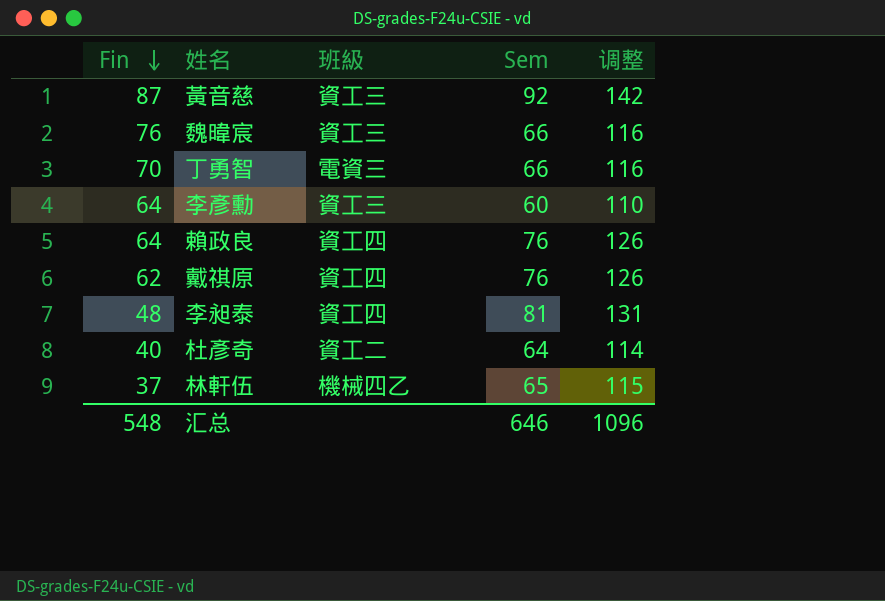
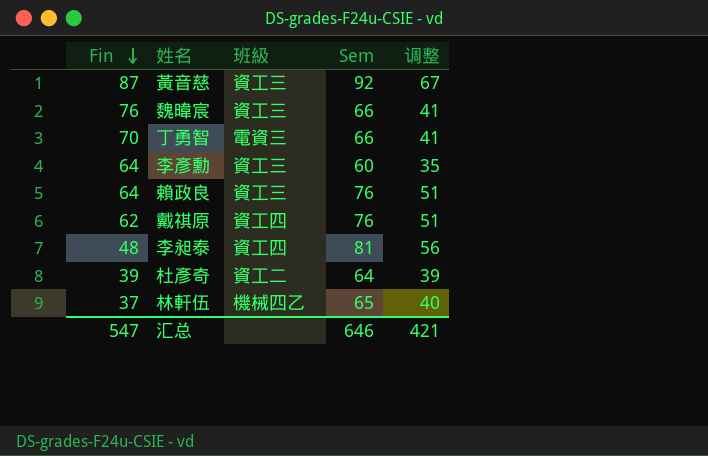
column 调整 | formula: [Sem] + 50 -> [Sem] - 25
賴政良 | 班級: 資工四 -> 資工三
杜彥奇 | Fin: 40 -> 39
汇总 | Fin: 548 -> 547
汇总 | 调整: 1096 -> 421

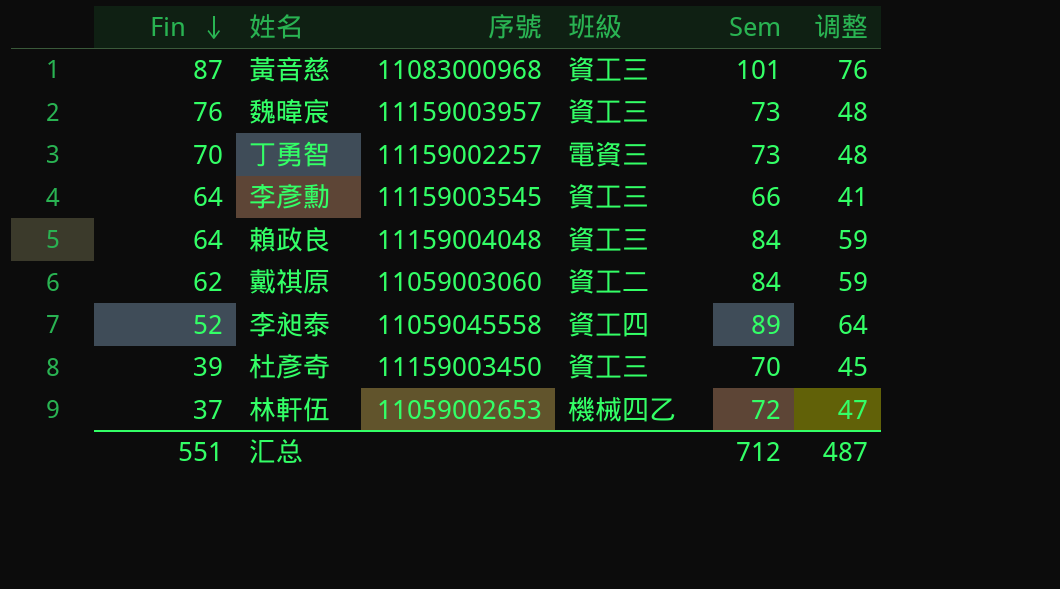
column 序號 | position: none -> 3
黃音慈 | Sem: 92 -> 101
黃音慈 | 调整: 67 -> 76
魏暐宸 | Sem: 66 -> 73
魏暐宸 | 调整: 41 -> 48
丁勇智 | Sem: 66 -> 73
丁勇智 | 调整: 41 -> 48
李彥勳 | Sem: 60 -> 66
李彥勳 | 调整: 35 -> 41
賴政良 | Sem: 76 -> 84
賴政良 | 调整: 51 -> 59
戴祺原 | 班級: 資工四 -> 資工二
戴祺原 | Sem: 76 -> 84
戴祺原 | 调整: 51 -> 59
李昶泰 | Fin: 48 -> 52
李昶泰 | Sem: 81 -> 89
李昶泰 | 调整: 56 -> 64
杜彥奇 | 班級: 資工二 -> 資工三
杜彥奇 | Sem: 64 -> 70
杜彥奇 | 调整: 39 -> 45
林軒伍 | Sem: 65 -> 72
林軒伍 | 调整: 40 -> 47
汇总 | Fin: 547 -> 551
汇总 | Sem: 646 -> 712
汇总 | 调整: 421 -> 487

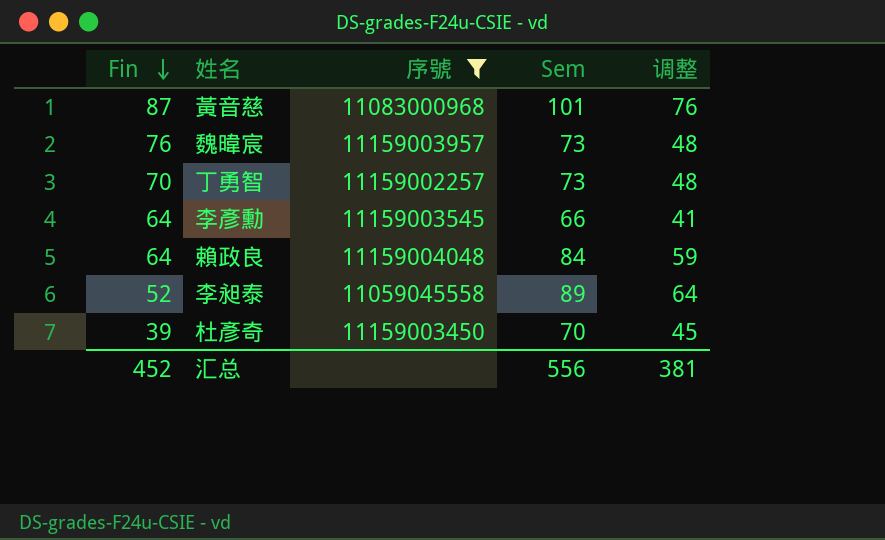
filter: none -> 序號 >= 11059045558
column 班級 | position: 4 -> none
汇总 | Fin: 551 -> 452
汇总 | Sem: 712 -> 556
汇总 | 调整: 487 -> 381

